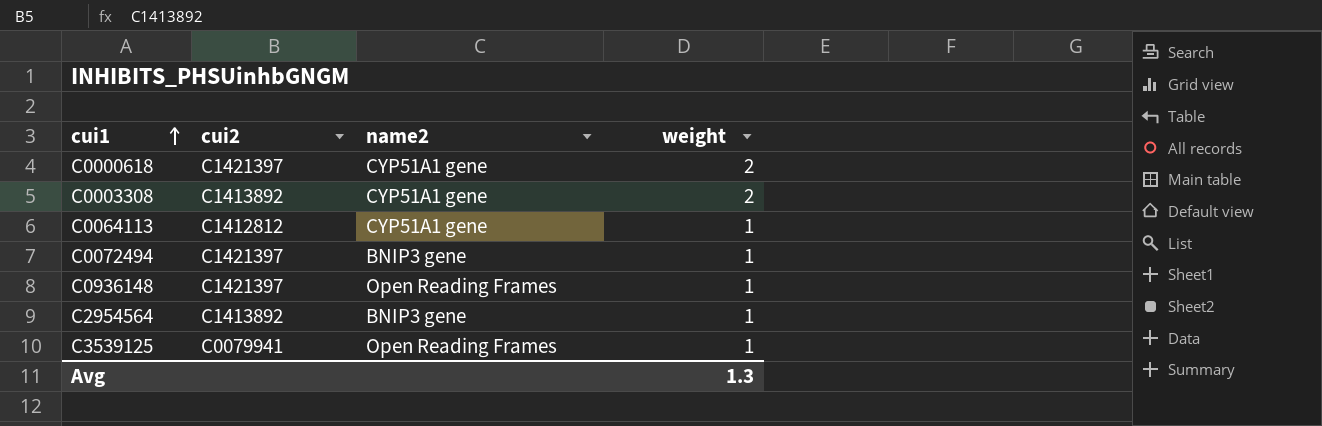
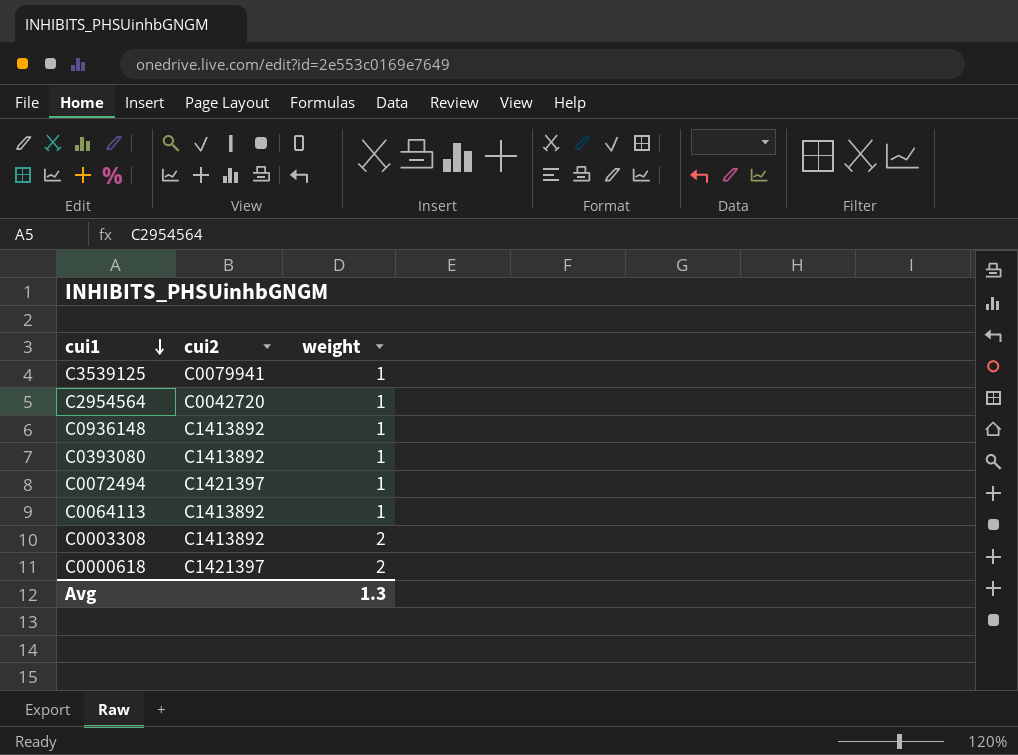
row order: cui1 ascending -> cui1 descending
column name2 | position: 3 -> none
C2954564 | cui2: C1413892 -> C0042720
C0936148 | cui2: C1421397 -> C1413892
row C0393080: none -> C1413892 | 1
C0064113 | cui2: C1412812 -> C1413892

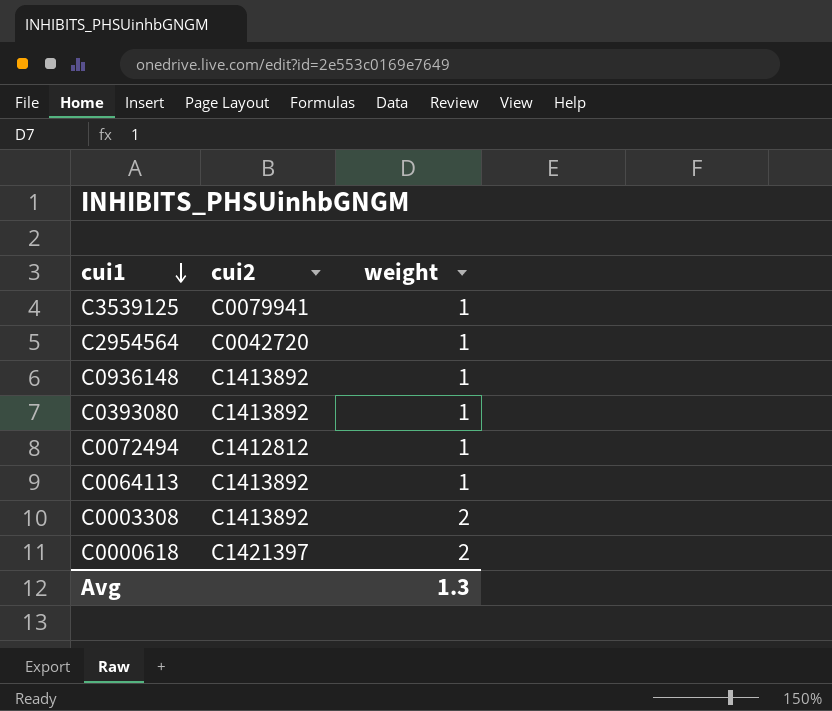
C0072494 | cui2: C1421397 -> C1412812

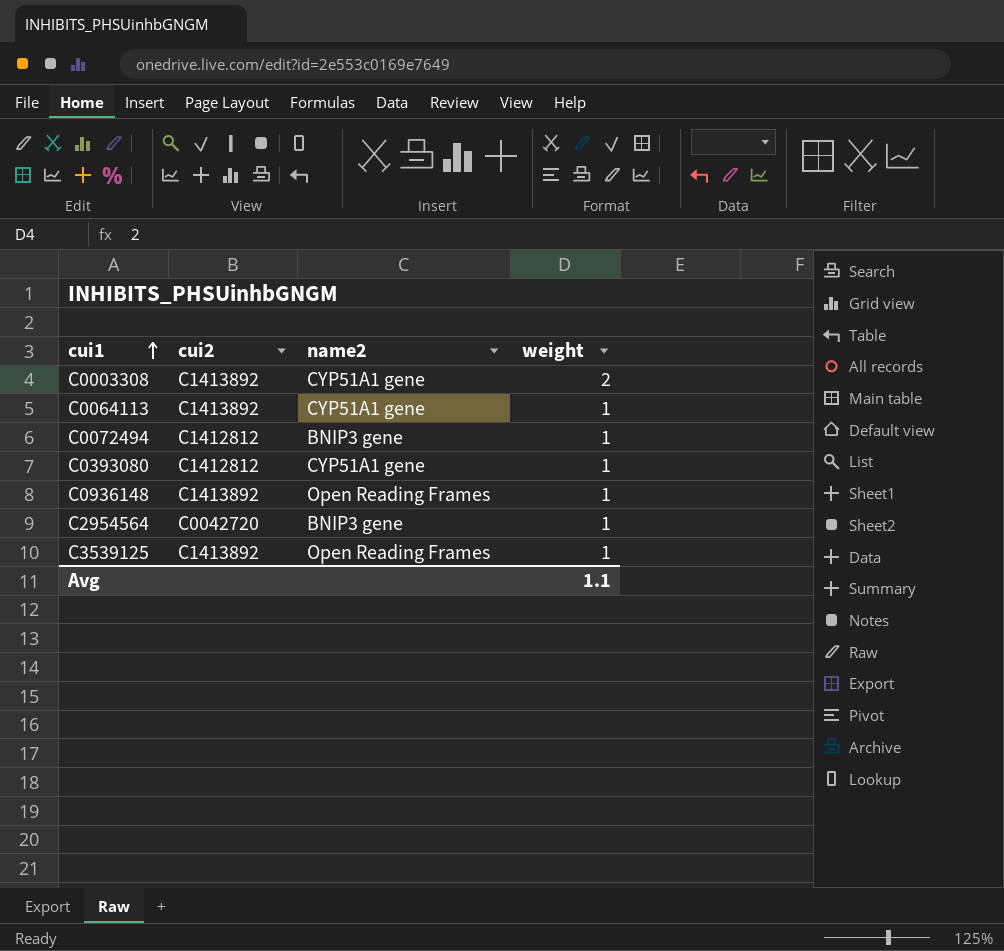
row order: cui1 descending -> cui1 ascending
column name2 | position: none -> 3
row C0000618: C1421397 | 2 -> none
C0393080 | cui2: C1413892 -> C1412812
C3539125 | cui2: C0079941 -> C1413892
Avg | weight: 1.3 -> 1.1

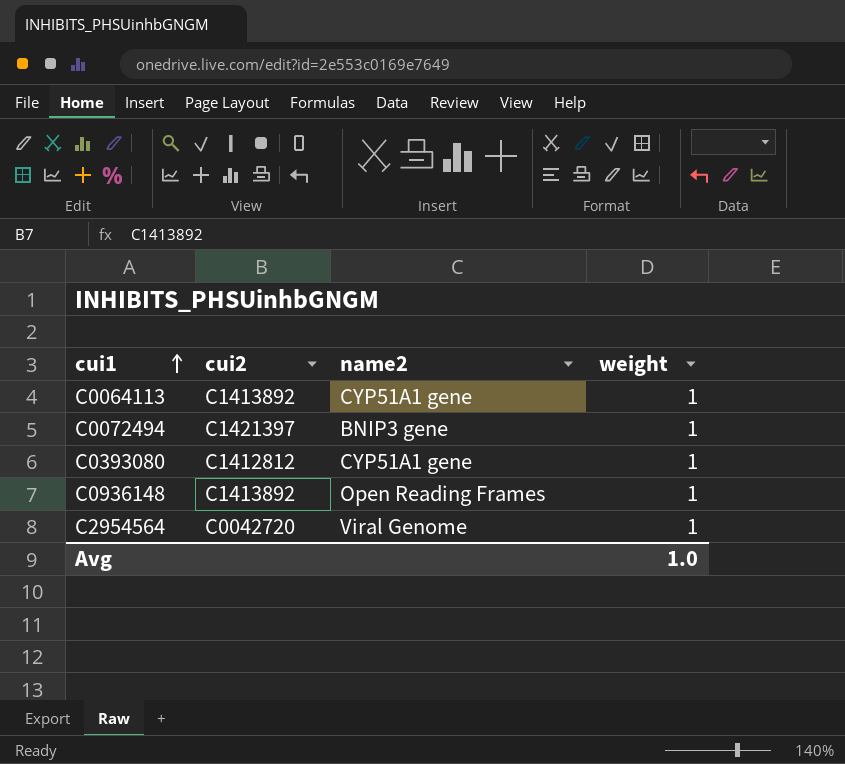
row C0003308: C1413892 | CYP51A1 gene | 2 -> none
row C3539125: C1413892 | Open Reading Frames | 1 -> none
C0072494 | cui2: C1412812 -> C1421397
C2954564 | name2: BNIP3 gene -> Viral Genome
Avg | weight: 1.1 -> 1.0

